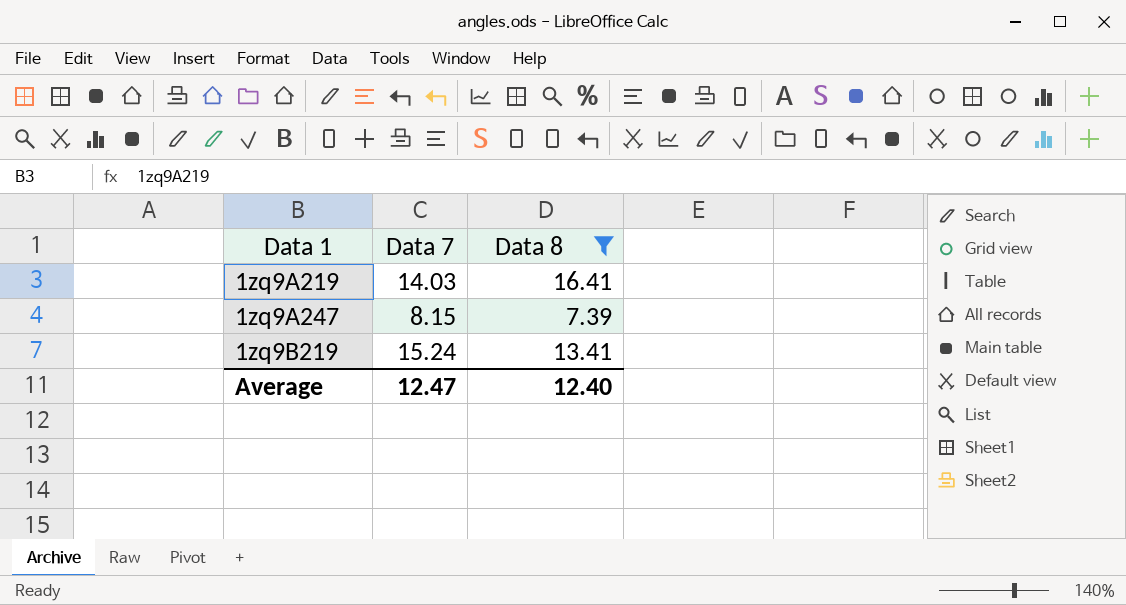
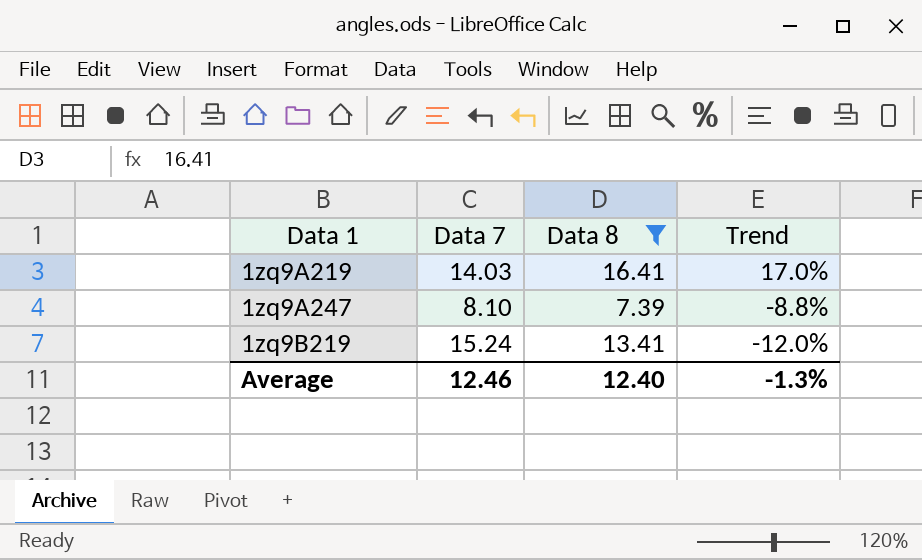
column Trend | formula: none -> ([Data 8] - [Data 7]) / [Data 7]
1zq9A247 | Data 7: 8.15 -> 8.10
Average | Data 7: 12.47 -> 12.46

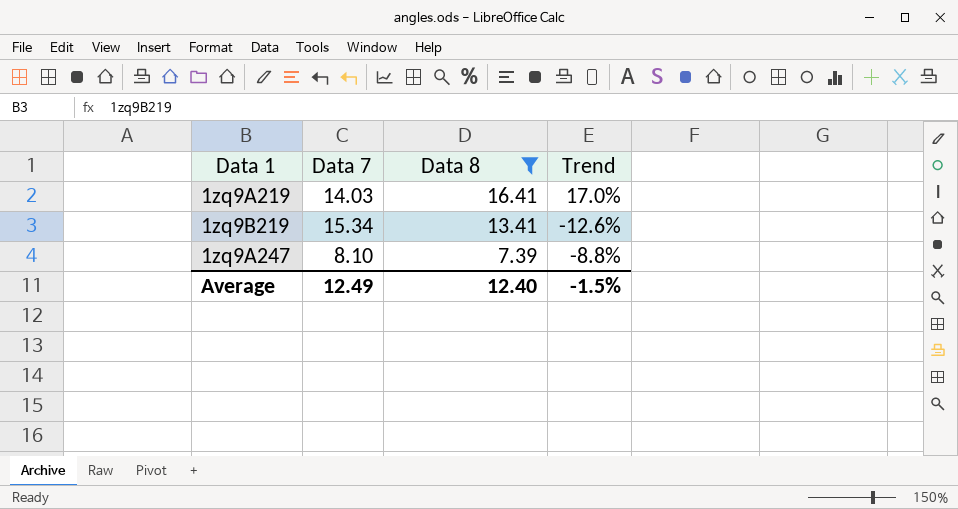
row order: Data 1 ascending -> Data 8 descending
1zq9B219 | Data 7: 15.24 -> 15.34
1zq9B219 | Trend: -12.0% -> -12.6%
Average | Data 7: 12.46 -> 12.49
Average | Trend: -1.3% -> -1.5%

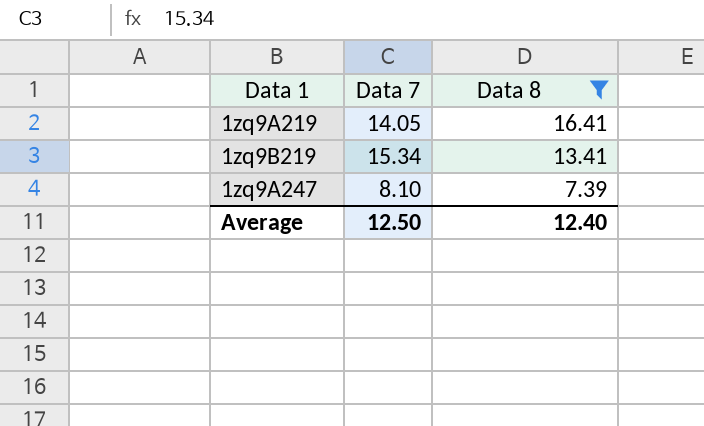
column Trend | formula: ([Data 8] - [Data 7]) / [Data 7] -> none
1zq9A219 | Data 7: 14.03 -> 14.05
Average | Data 7: 12.49 -> 12.50

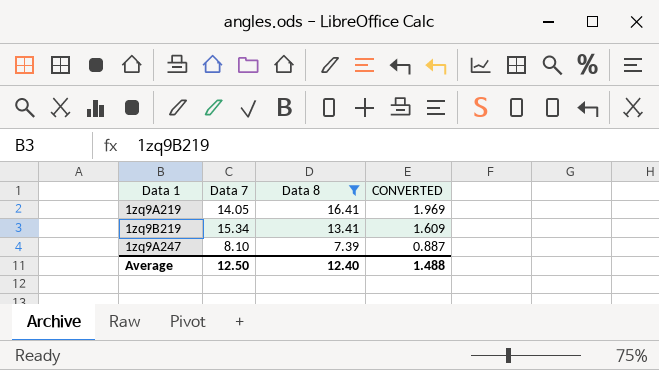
column CONVERTED | formula: none -> [Data 8] * 0.12

